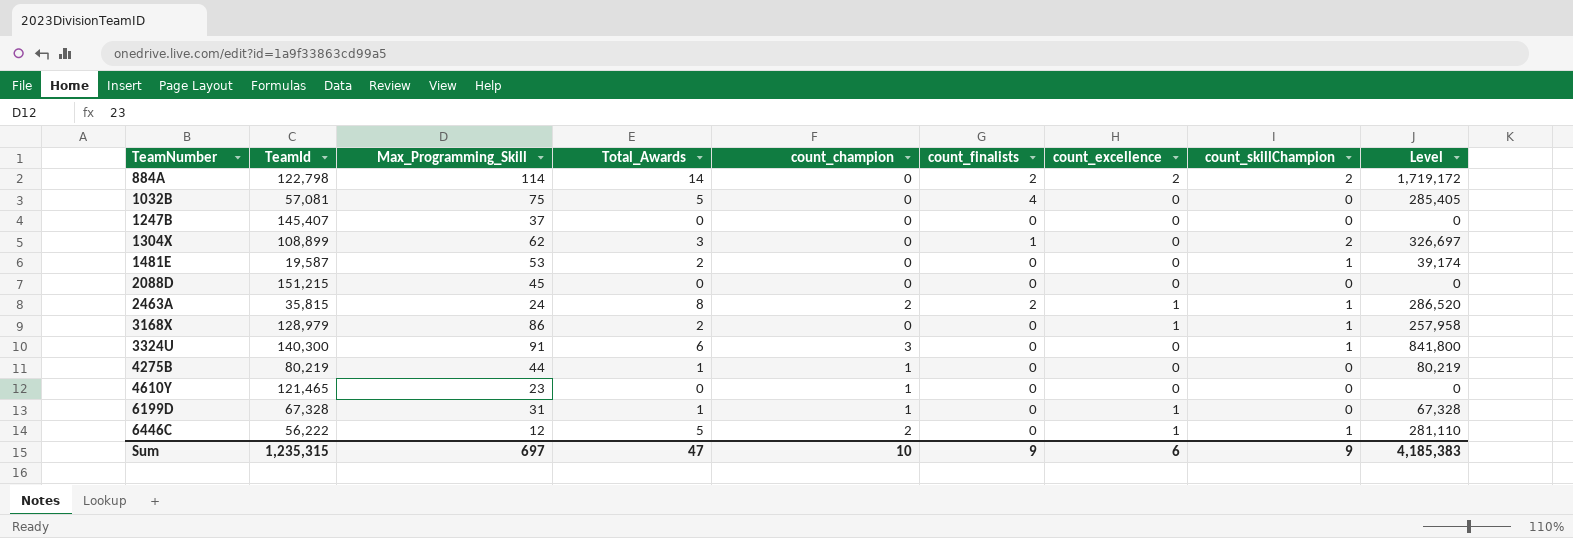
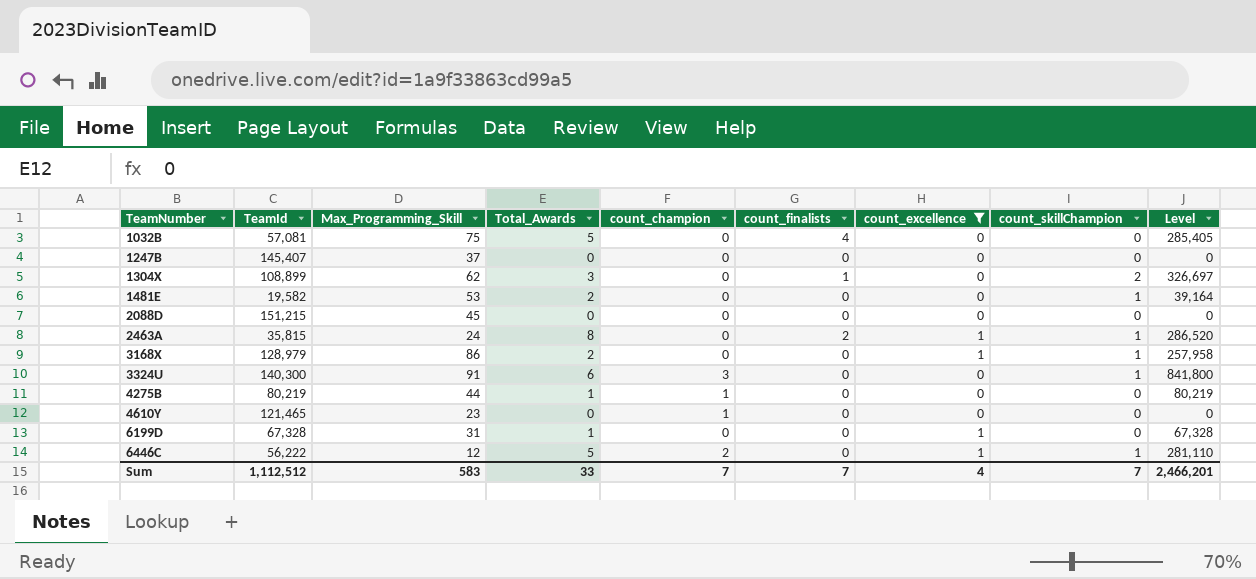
filter: none -> count_excellence != 2
1481E | TeamId: 19,587 -> 19,582
1481E | Level: 39,174 -> 39,164
2463A | count_champion: 2 -> 0
6199D | count_champion: 1 -> 0
Sum | TeamId: 1,235,315 -> 1,112,512
Sum | Max_Programming_Skill: 697 -> 583
Sum | Total_Awards: 47 -> 33
Sum | count_champion: 10 -> 7
Sum | count_finalists: 9 -> 7
Sum | count_excellence: 6 -> 4
Sum | count_skillChampion: 9 -> 7
Sum | Level: 4,185,383 -> 2,466,201

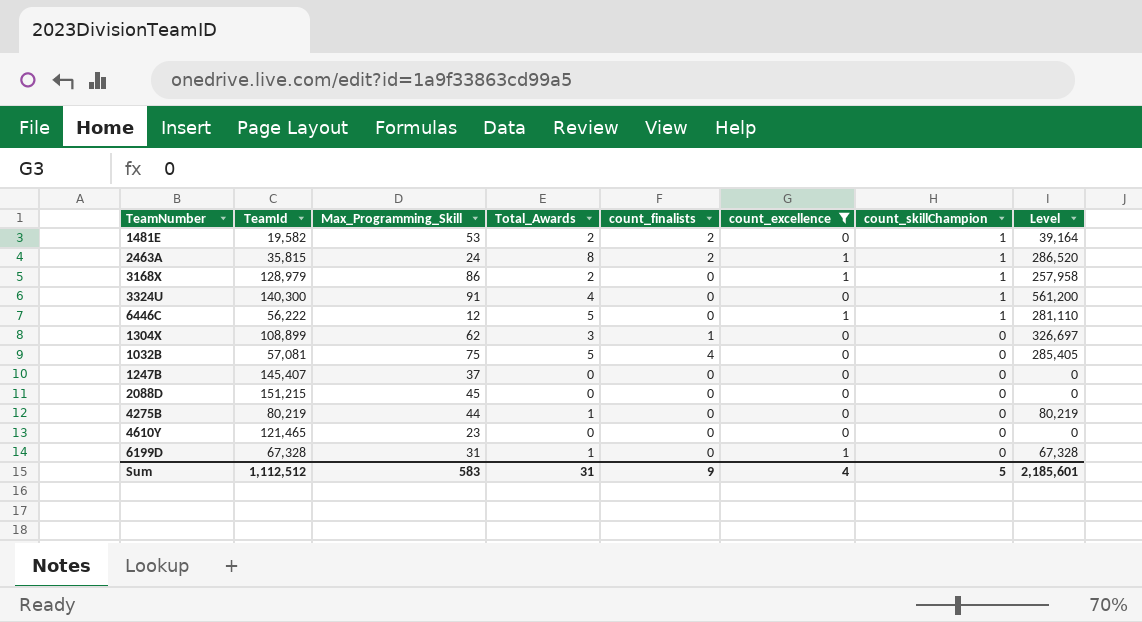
row order: TeamNumber ascending -> count_skillChampion descending
column count_champion | position: 5 -> none
1481E | count_finalists: 0 -> 2
3324U | Total_Awards: 6 -> 4
3324U | Level: 841,800 -> 561,200
1304X | count_skillChampion: 2 -> 0
Sum | Total_Awards: 33 -> 31
Sum | count_finalists: 7 -> 9
Sum | count_skillChampion: 7 -> 5
Sum | Level: 2,466,201 -> 2,185,601

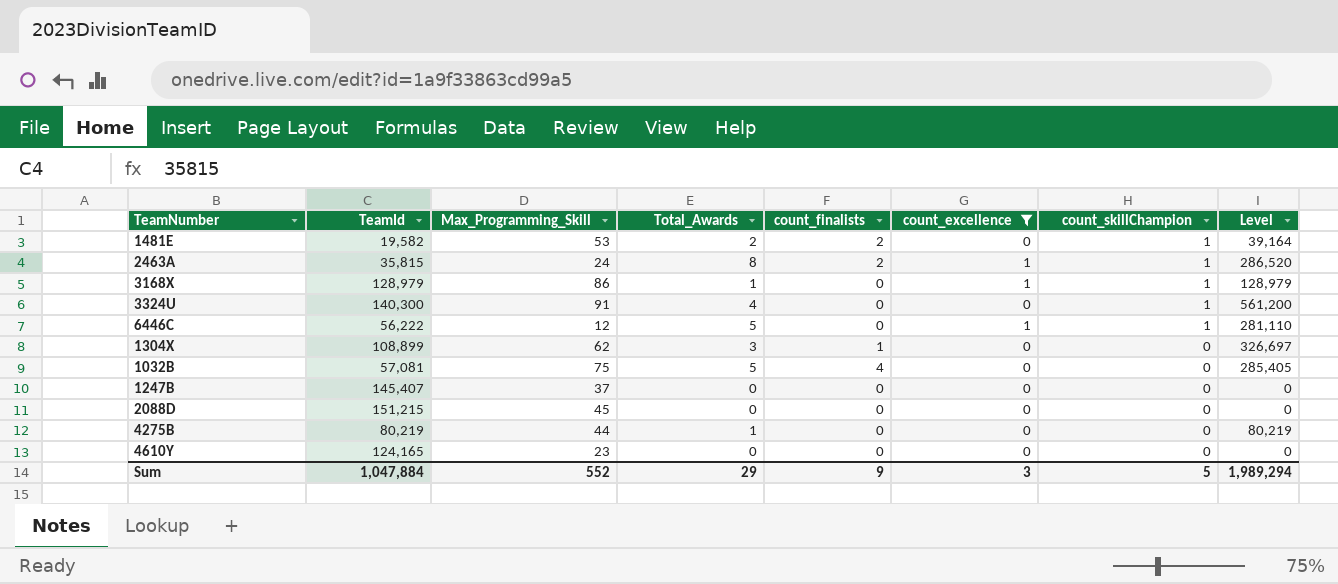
row 6199D: 67,328 | 31 | 1 | 0 | 1 | 0 | 67,328 -> none
3168X | Total_Awards: 2 -> 1
3168X | Level: 257,958 -> 128,979
4610Y | TeamId: 121,465 -> 124,165
Sum | TeamId: 1,112,512 -> 1,047,884
Sum | Max_Programming_Skill: 583 -> 552
Sum | Total_Awards: 31 -> 29
Sum | count_excellence: 4 -> 3
Sum | Level: 2,185,601 -> 1,989,294

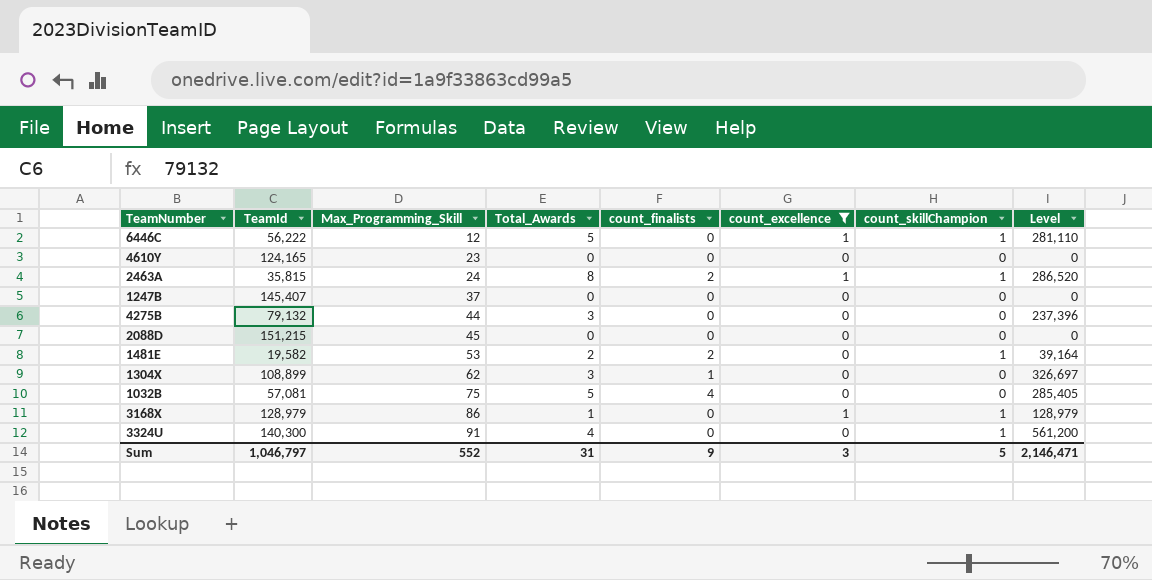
row order: count_skillChampion descending -> Max_Programming_Skill ascending
4275B | TeamId: 80,219 -> 79,132
4275B | Total_Awards: 1 -> 3
4275B | Level: 80,219 -> 237,396
Sum | TeamId: 1,047,884 -> 1,046,797
Sum | Total_Awards: 29 -> 31
Sum | Level: 1,989,294 -> 2,146,471

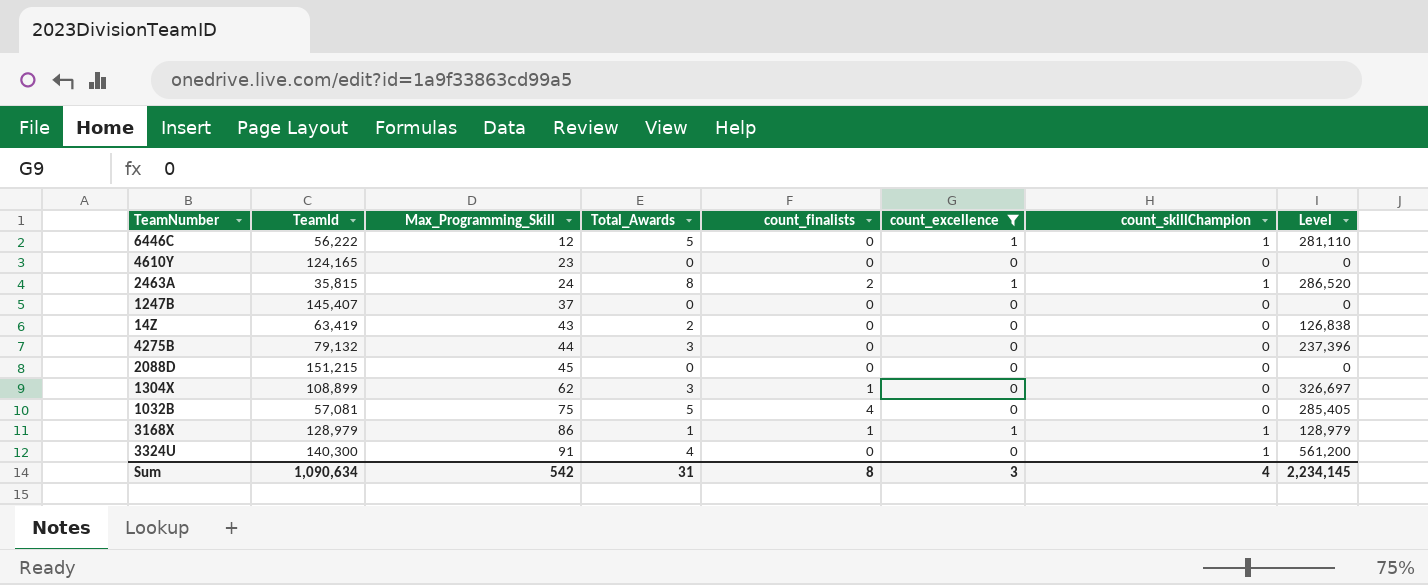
row 1481E: 19,582 | 53 | 2 | 2 | 0 | 1 | 39,164 -> none
row 14Z: none -> 63,419 | 43 | 2 | 0 | 0 | 0 | 126,838
3168X | count_finalists: 0 -> 1
Sum | TeamId: 1,046,797 -> 1,090,634
Sum | Max_Programming_Skill: 552 -> 542
Sum | count_finalists: 9 -> 8
Sum | count_skillChampion: 5 -> 4
Sum | Level: 2,146,471 -> 2,234,145

